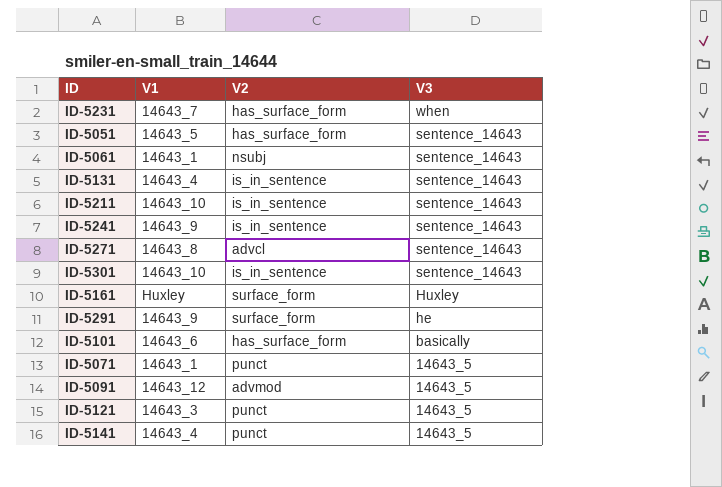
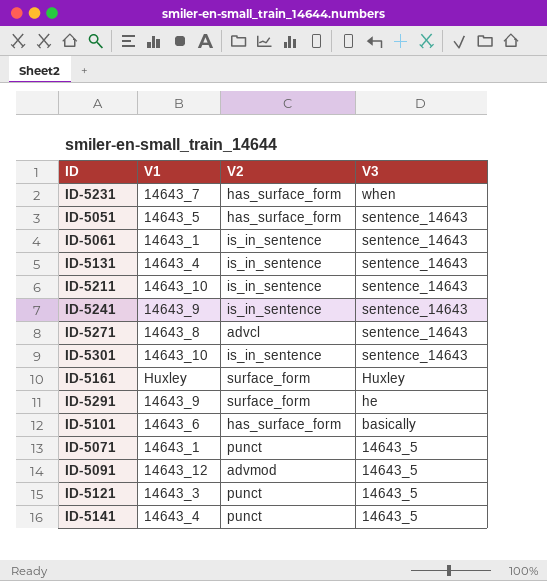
ID-5061 | V2: nsubj -> is_in_sentence

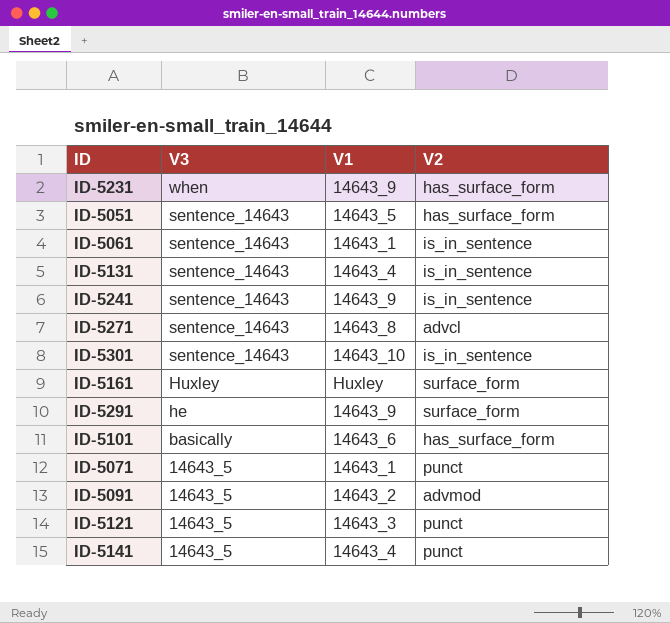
column V3 | position: 4 -> 2
row ID-5211: 14643_10 | is_in_sentence | sentence_14643 -> none
ID-5231 | V1: 14643_7 -> 14643_9
ID-5091 | V1: 14643_12 -> 14643_2

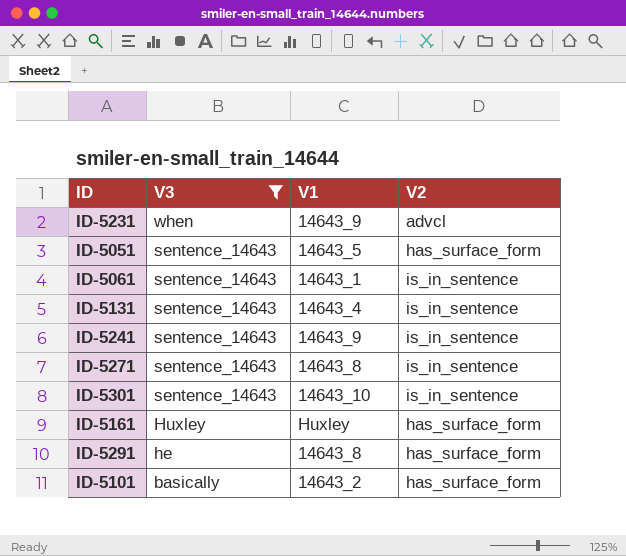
filter: none -> V3 != 14643_5
ID-5231 | V2: has_surface_form -> advcl
ID-5271 | V2: advcl -> is_in_sentence
ID-5161 | V2: surface_form -> has_surface_form
ID-5291 | V1: 14643_9 -> 14643_8
ID-5291 | V2: surface_form -> has_surface_form
ID-5101 | V1: 14643_6 -> 14643_2

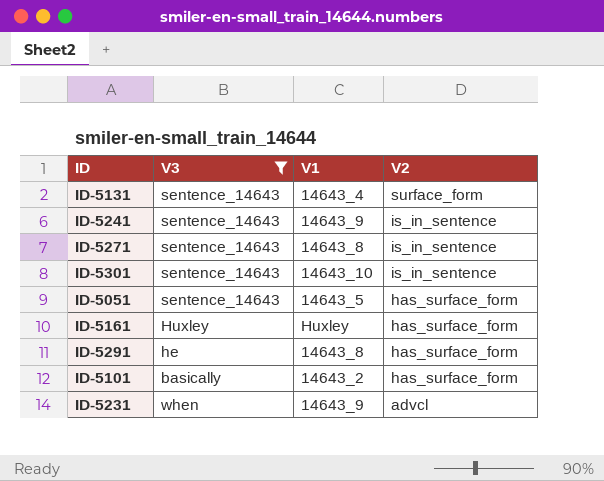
row order: V3 descending -> V2 descending
row ID-5061: sentence_14643 | 14643_1 | is_in_sentence -> none
ID-5131 | V2: is_in_sentence -> surface_form

